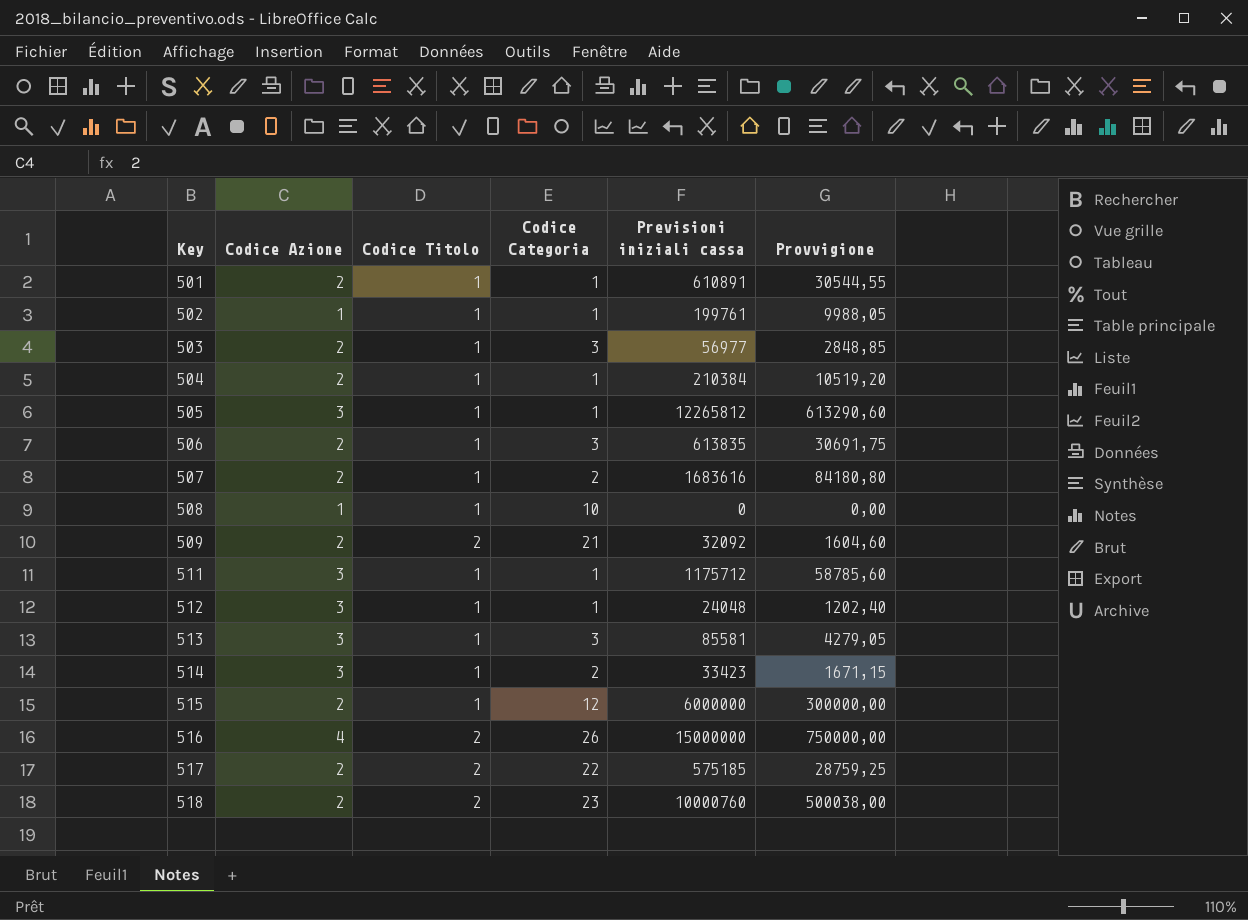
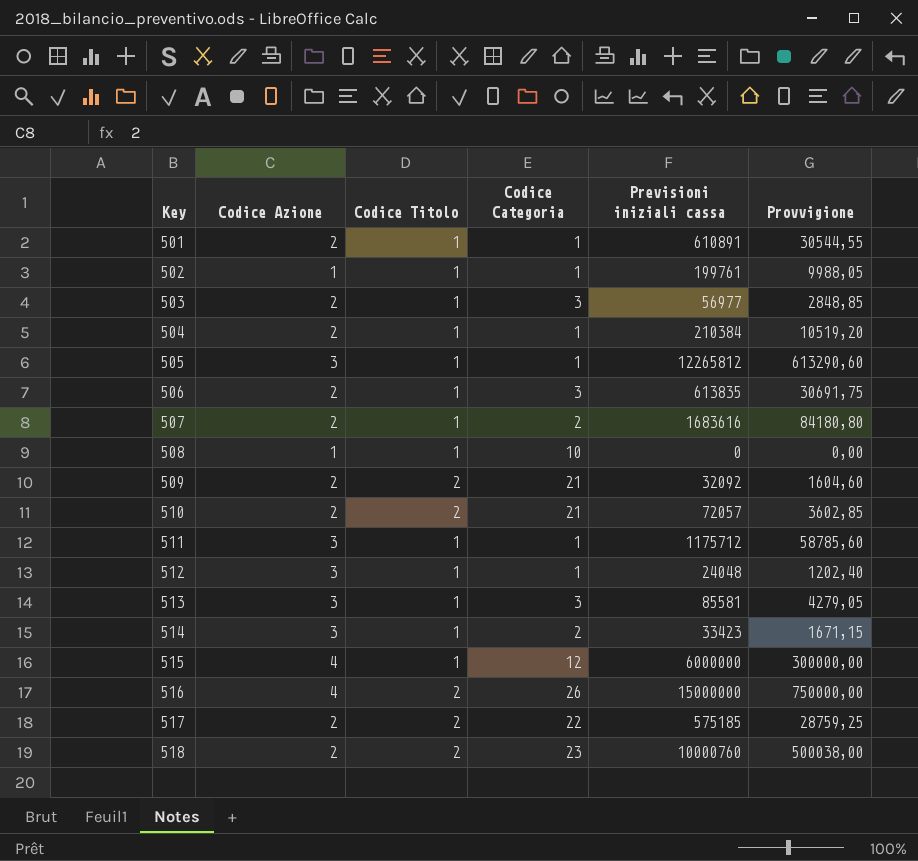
row 510: none -> 2 | 2 | 21 | 72057 | 3602,85
515 | Codice Azione: 2 -> 4

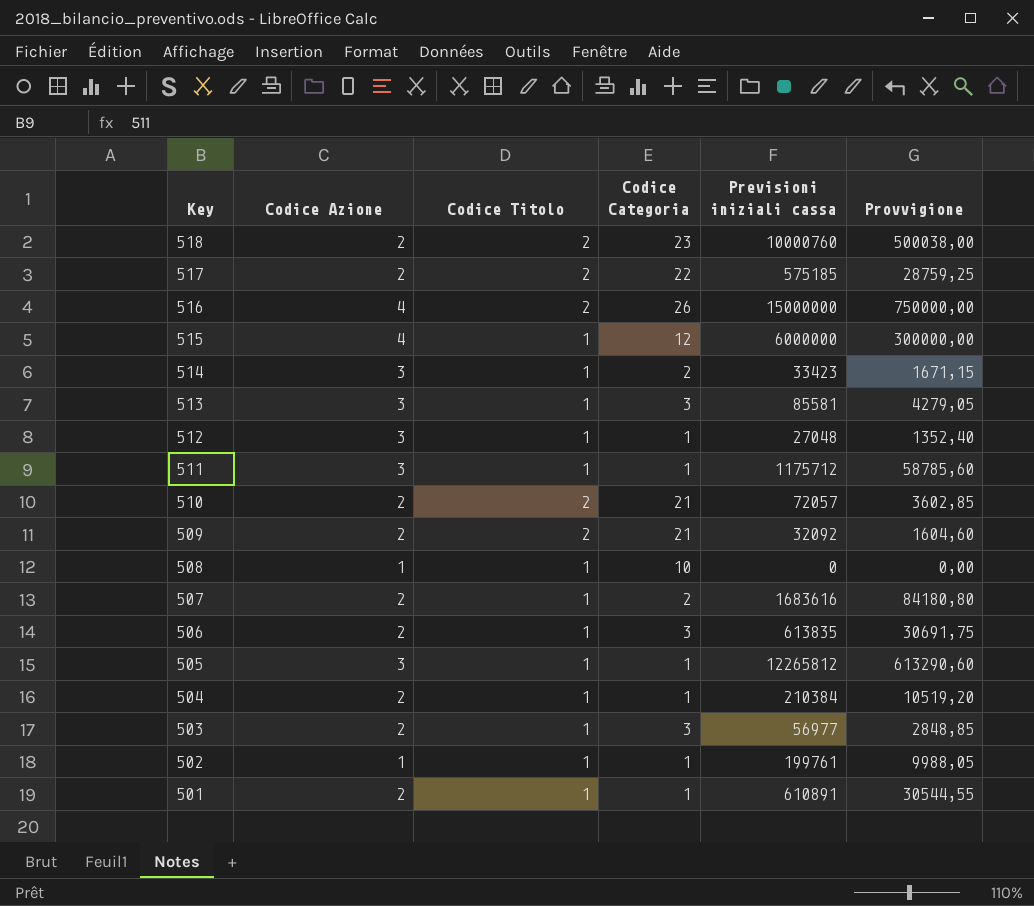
row order: Key ascending -> Key descending
512 | Previsioni iniziali cassa: 24048 -> 27048
512 | Provvigione: 1202,40 -> 1352,40

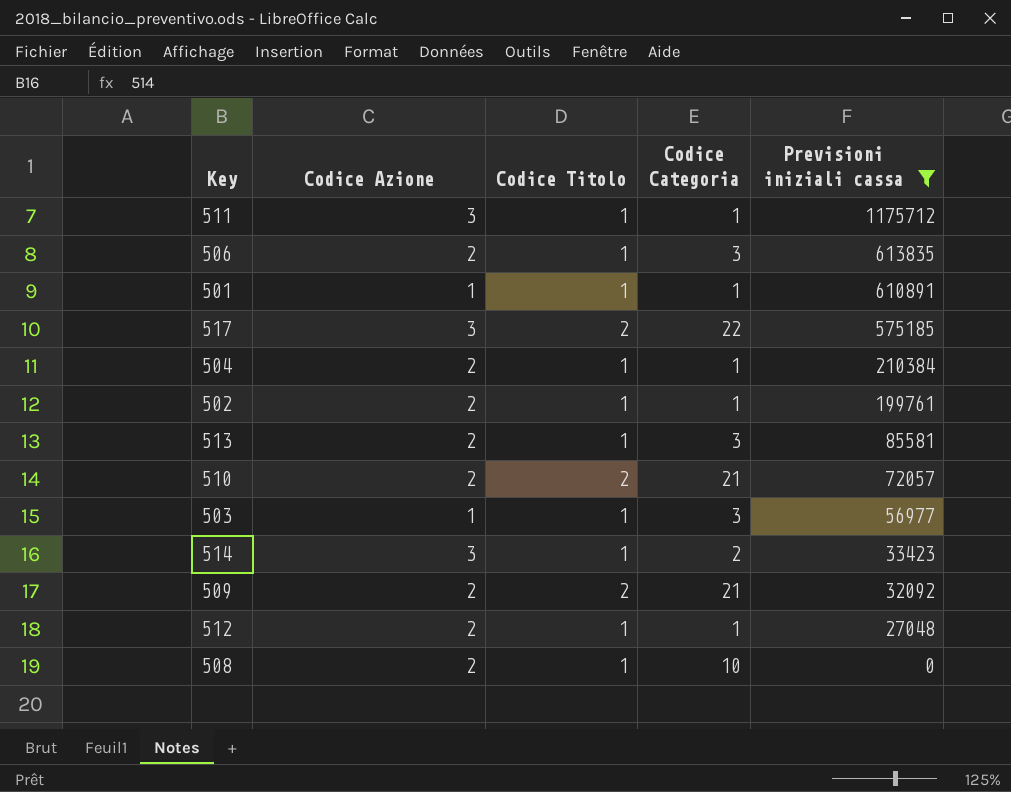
filter: none -> Previsioni iniziali cassa <= 1175712
row order: Key descending -> Previsioni iniziali cassa descending
column Provvigione | formula: [Previsioni iniziali cassa] * 0,05 -> none
501 | Codice Azione: 2 -> 1
517 | Codice Azione: 2 -> 3
502 | Codice Azione: 1 -> 2
513 | Codice Azione: 3 -> 2
503 | Codice Azione: 2 -> 1
512 | Codice Azione: 3 -> 2
508 | Codice Azione: 1 -> 2

